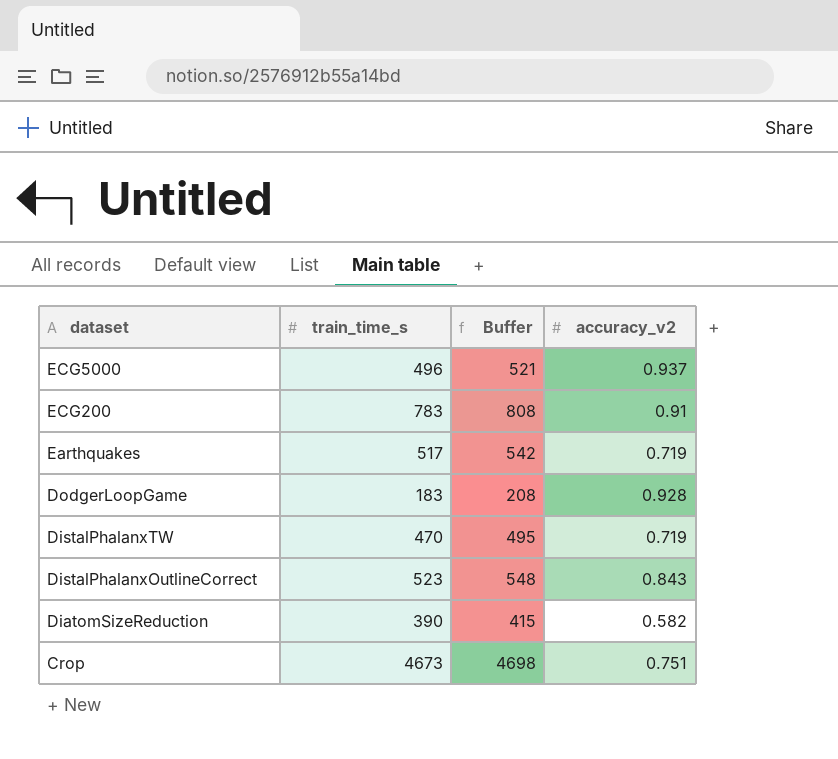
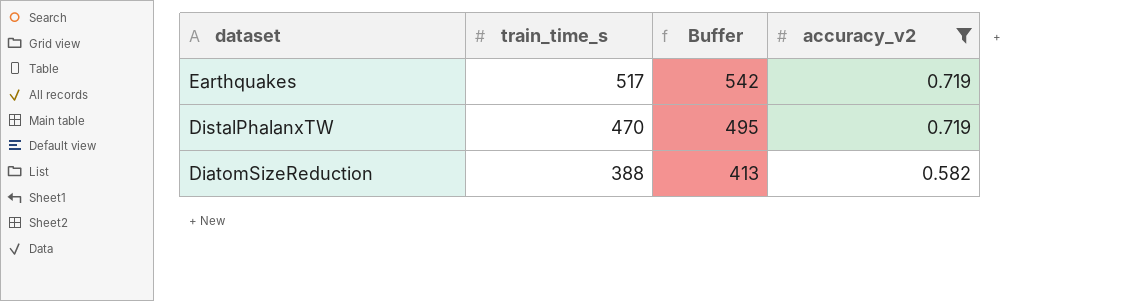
filter: none -> accuracy_v2 <= 0.719
DiatomSizeReduction | train_time_s: 390 -> 388
DiatomSizeReduction | Buffer: 415 -> 413

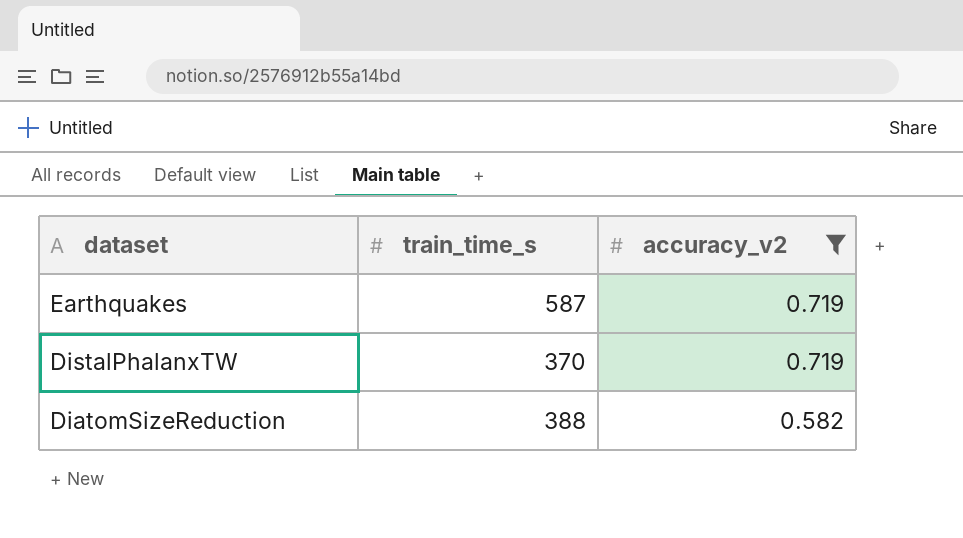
column Buffer | formula: [train_time_s] + 25 -> none
Earthquakes | train_time_s: 517 -> 587
DistalPhalanxTW | train_time_s: 470 -> 370

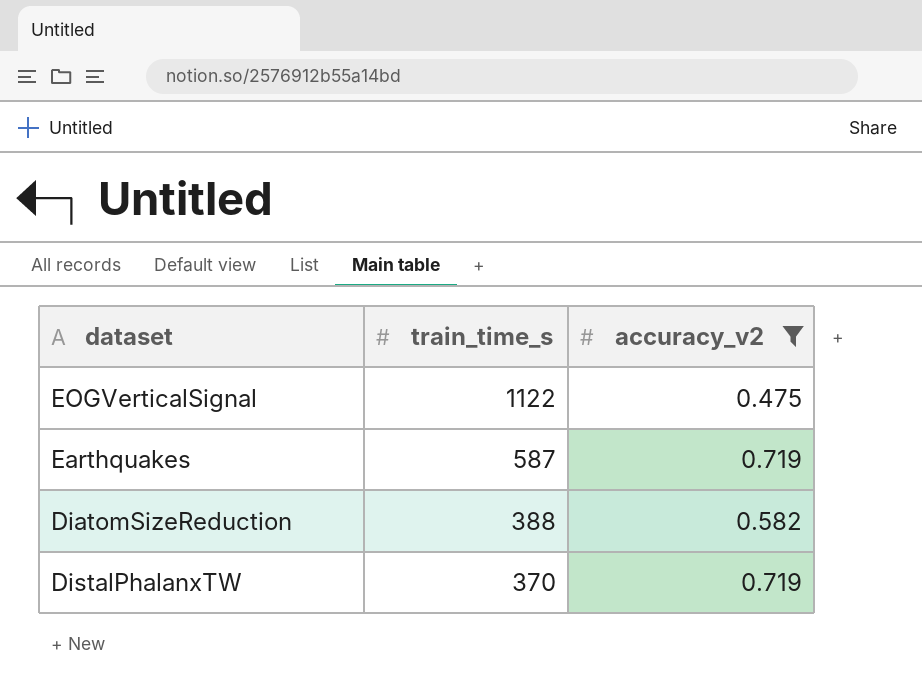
row order: dataset descending -> train_time_s descending
row EOGVerticalSignal: none -> 1122 | 0.475

